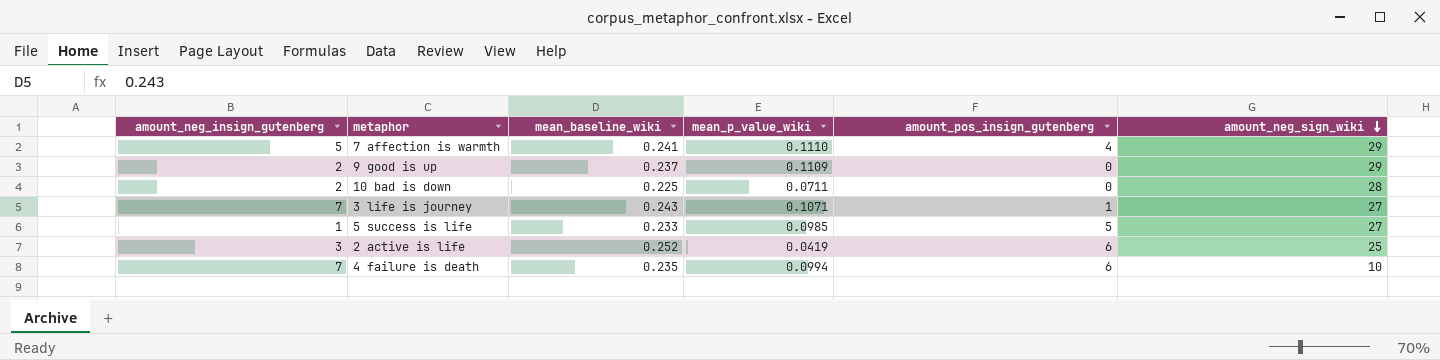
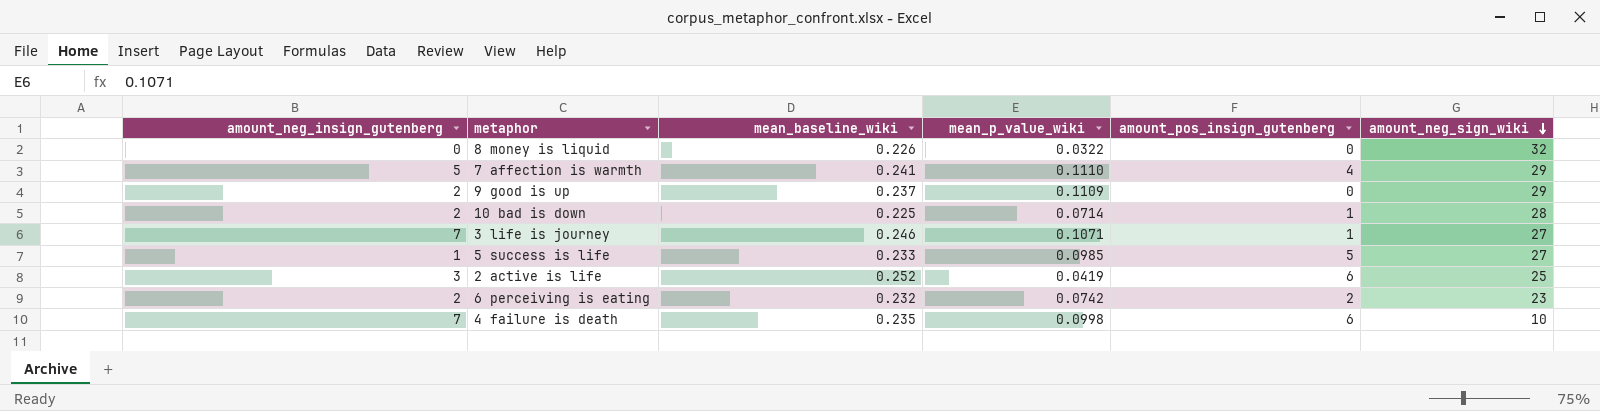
row 8 money is liquid: none -> 0 | 0.226 | 0.0322 | 0 | 32
10 bad is down | mean_p_value_wiki: 0.0711 -> 0.0714
10 bad is down | amount_pos_insign_gutenberg: 0 -> 1
3 life is journey | mean_baseline_wiki: 0.243 -> 0.246
row 6 perceiving is eating: none -> 2 | 0.232 | 0.0742 | 2 | 23
4 failure is death | mean_p_value_wiki: 0.0994 -> 0.0998

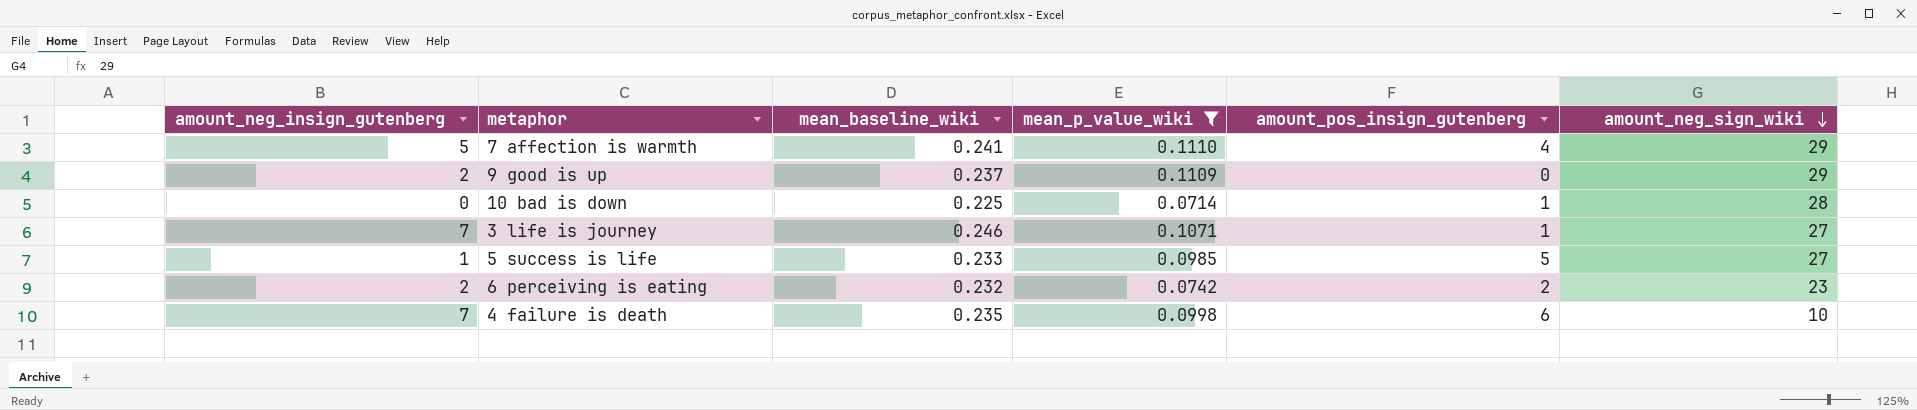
filter: none -> mean_p_value_wiki >= 0.0714
10 bad is down | amount_neg_insign_gutenberg: 2 -> 0

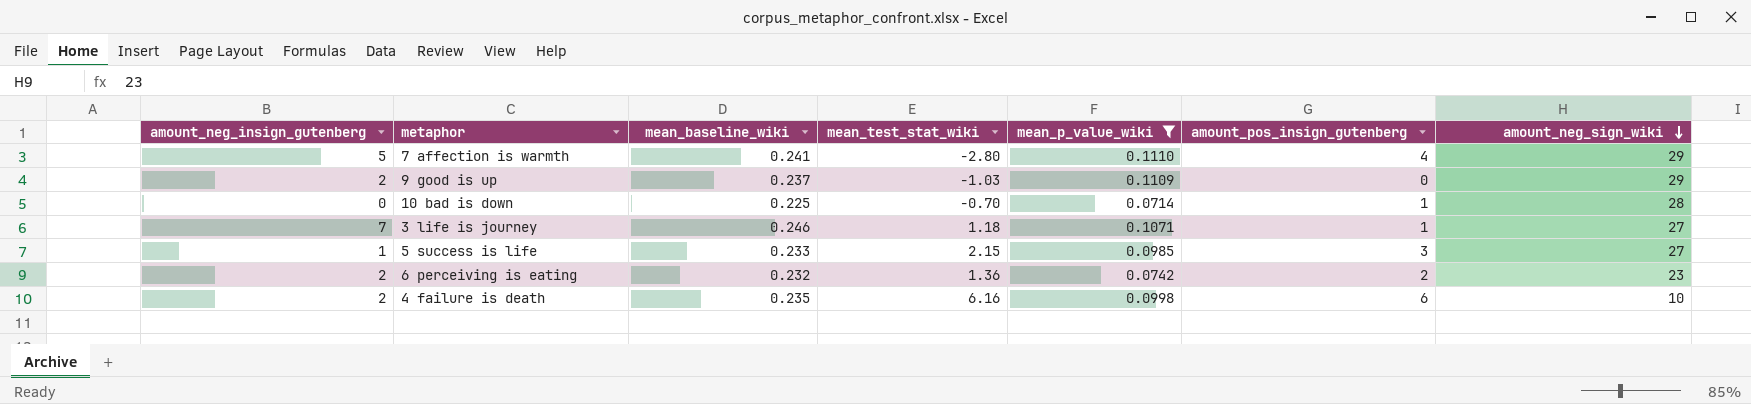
column mean_test_stat_wiki | position: none -> 4
5 success is life | amount_pos_insign_gutenberg: 5 -> 3
4 failure is death | amount_neg_insign_gutenberg: 7 -> 2

